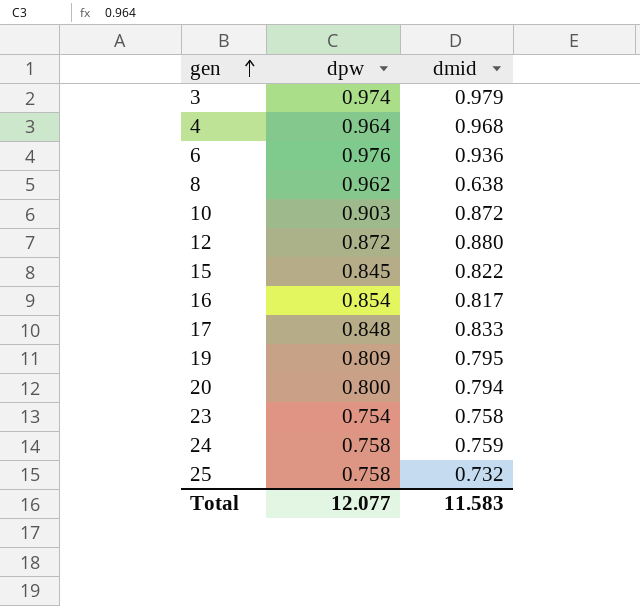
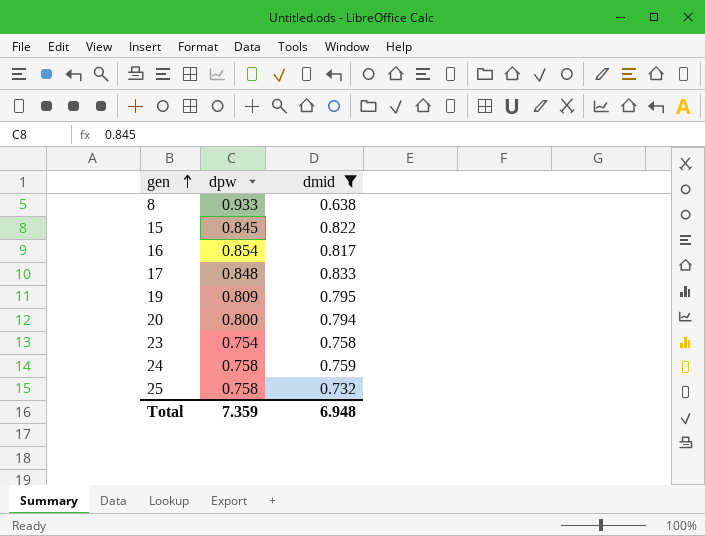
filter: none -> dmid <= 0.833
8 | dpw: 0.962 -> 0.933
Total | dpw: 12.077 -> 7.359
Total | dmid: 11.583 -> 6.948

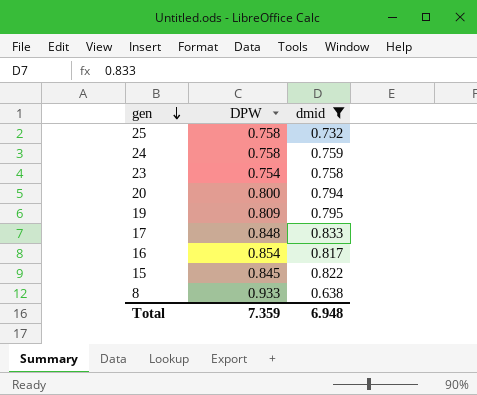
row order: gen ascending -> gen descending
column name: dpw -> DPW

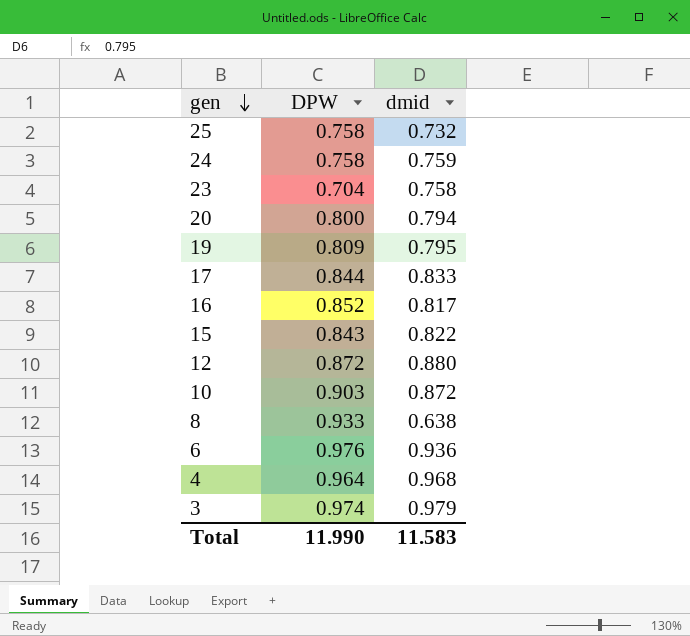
filter: dmid <= 0.833 -> none
23 | DPW: 0.754 -> 0.704
17 | DPW: 0.848 -> 0.844
16 | DPW: 0.854 -> 0.852
15 | DPW: 0.845 -> 0.843
Total | DPW: 7.359 -> 11.990
Total | dmid: 6.948 -> 11.583

